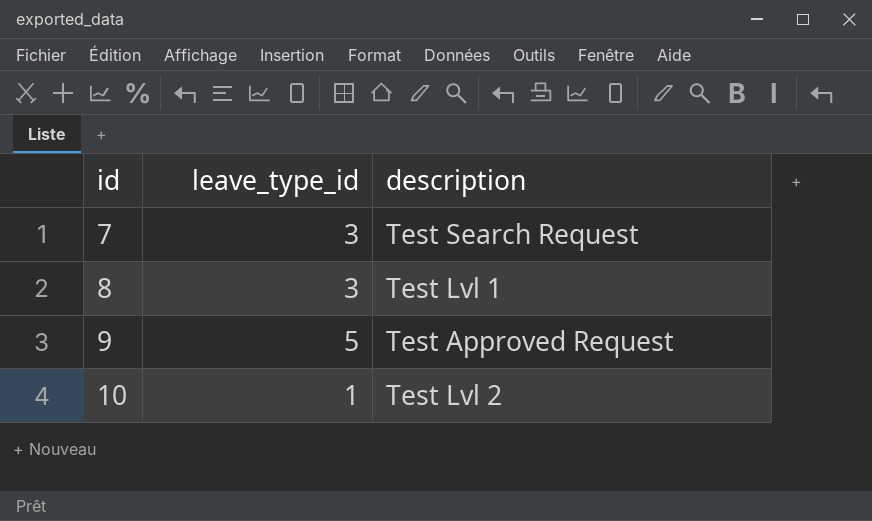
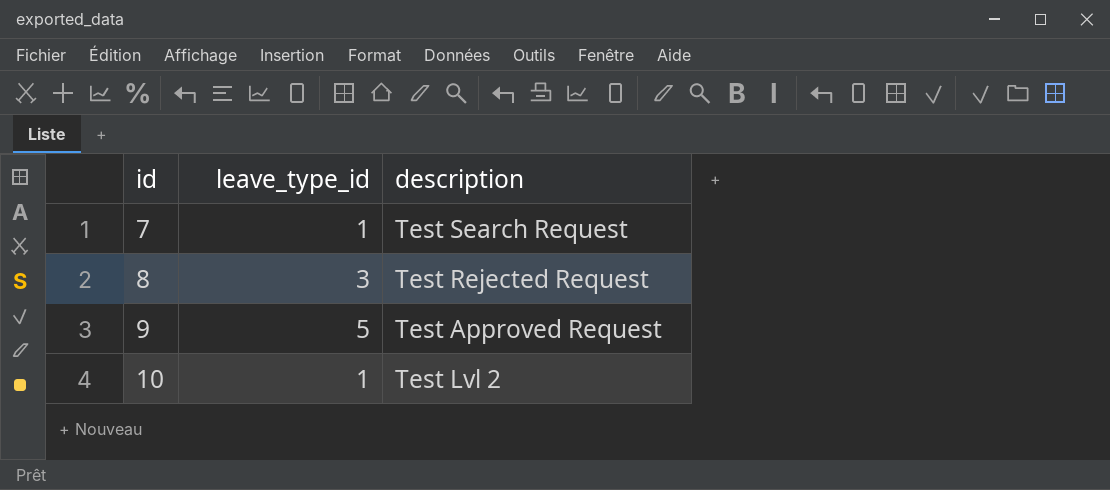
7 | leave_type_id: 3 -> 1
8 | description: Test Lvl 1 -> Test Rejected Request

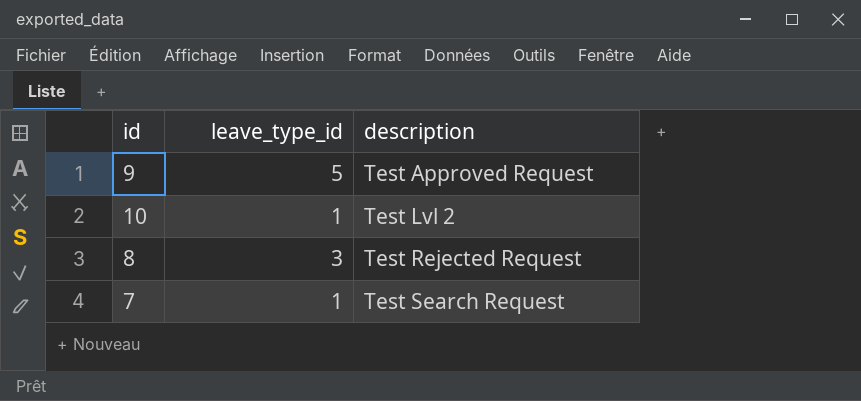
row order: id ascending -> description ascending

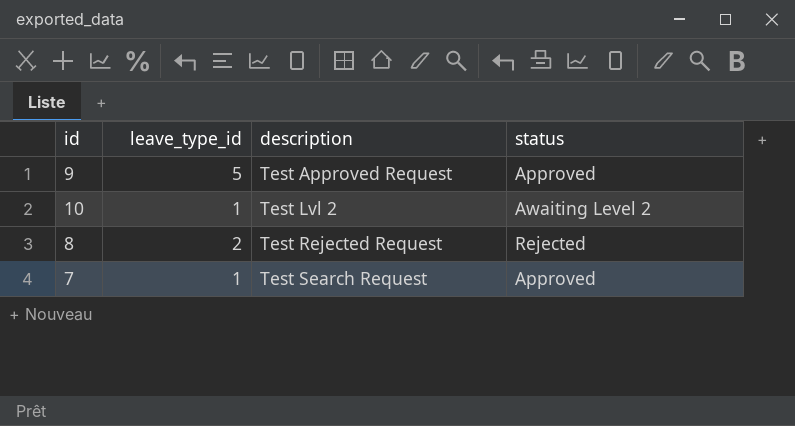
column status | position: none -> 4
8 | leave_type_id: 3 -> 2

